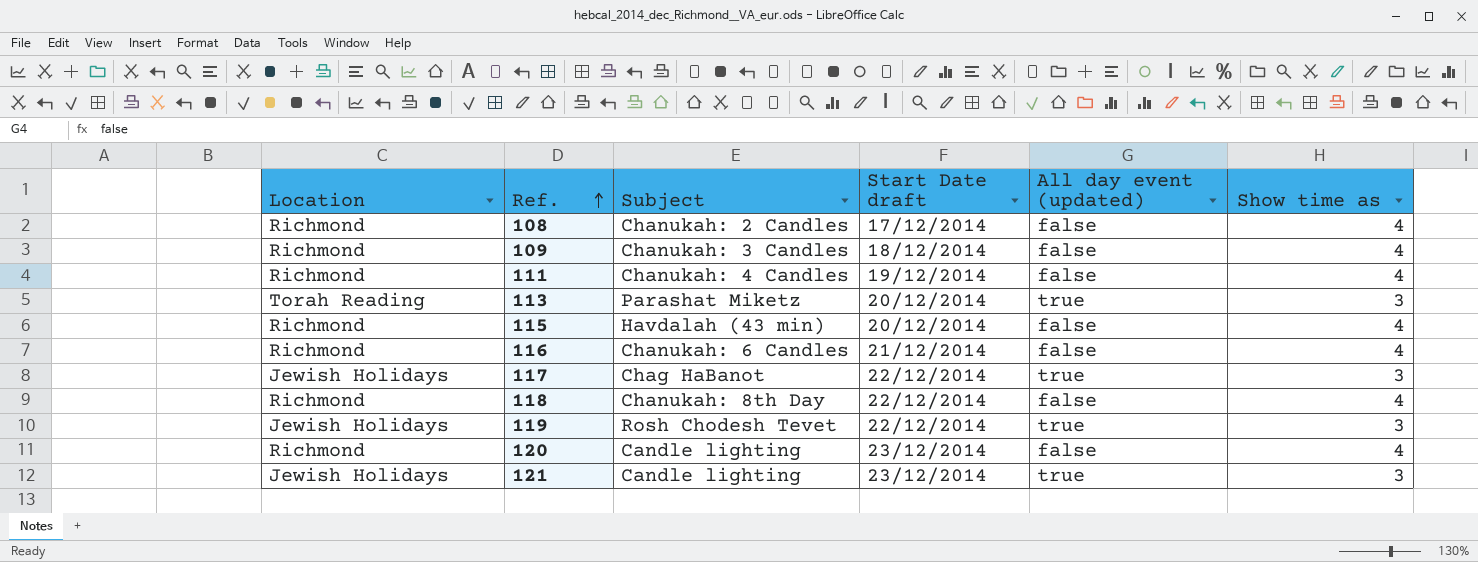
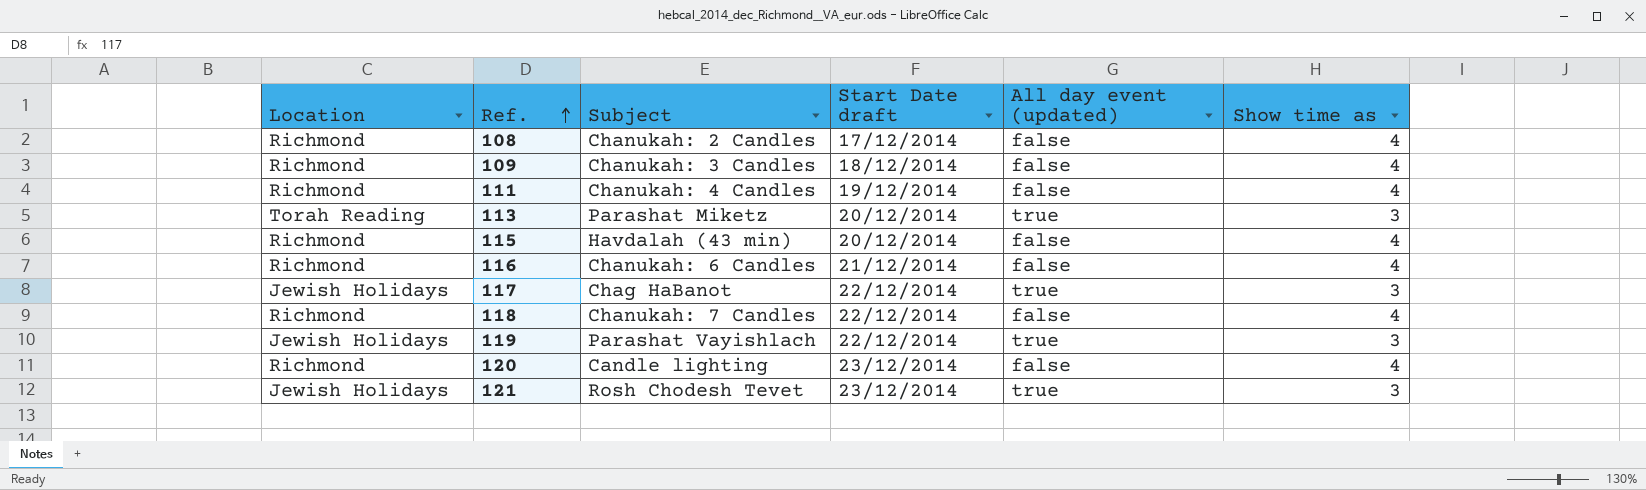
118 | Subject: Chanukah: 8th Day -> Chanukah: 7 Candles
119 | Subject: Rosh Chodesh Tevet -> Parashat Vayishlach
121 | Subject: Candle lighting -> Rosh Chodesh Tevet

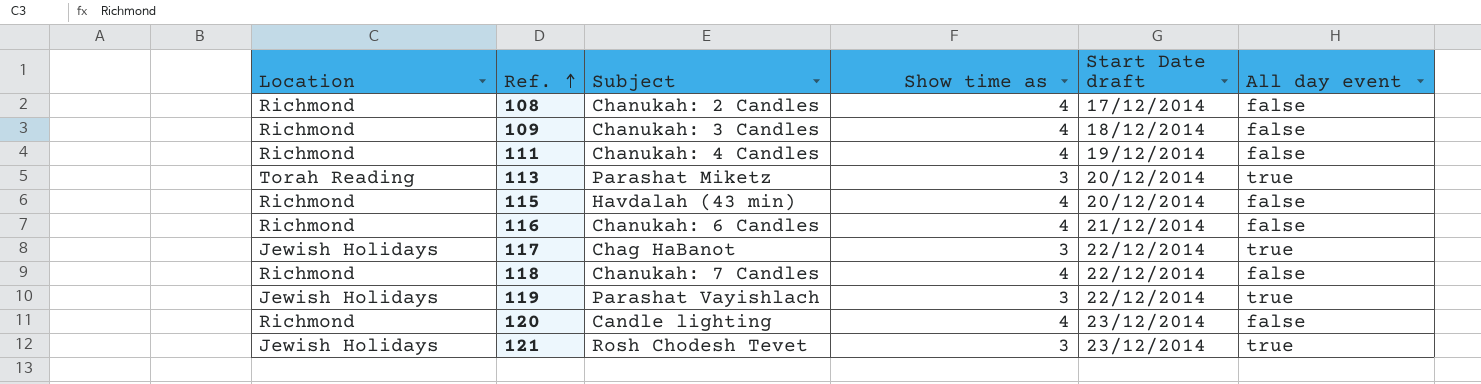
column Show time as | position: 6 -> 4
column name: All day event (updated) -> All day event

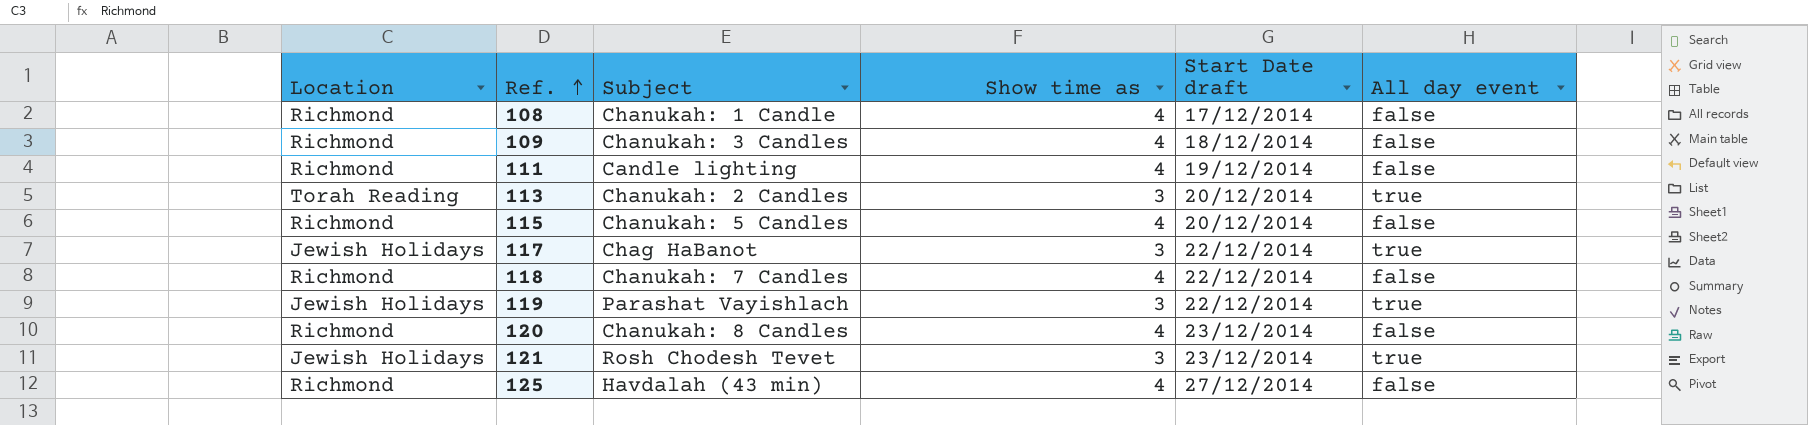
row 116: Richmond | Chanukah: 6 Candles | 4 | 21/12/2014 | false -> none
108 | Subject: Chanukah: 2 Candles -> Chanukah: 1 Candle
111 | Subject: Chanukah: 4 Candles -> Candle lighting
113 | Subject: Parashat Miketz -> Chanukah: 2 Candles
115 | Subject: Havdalah (43 min) -> Chanukah: 5 Candles
120 | Subject: Candle lighting -> Chanukah: 8 Candles
row 125: none -> Richmond | Havdalah (43 min) | 4 | 27/12/2014 | false

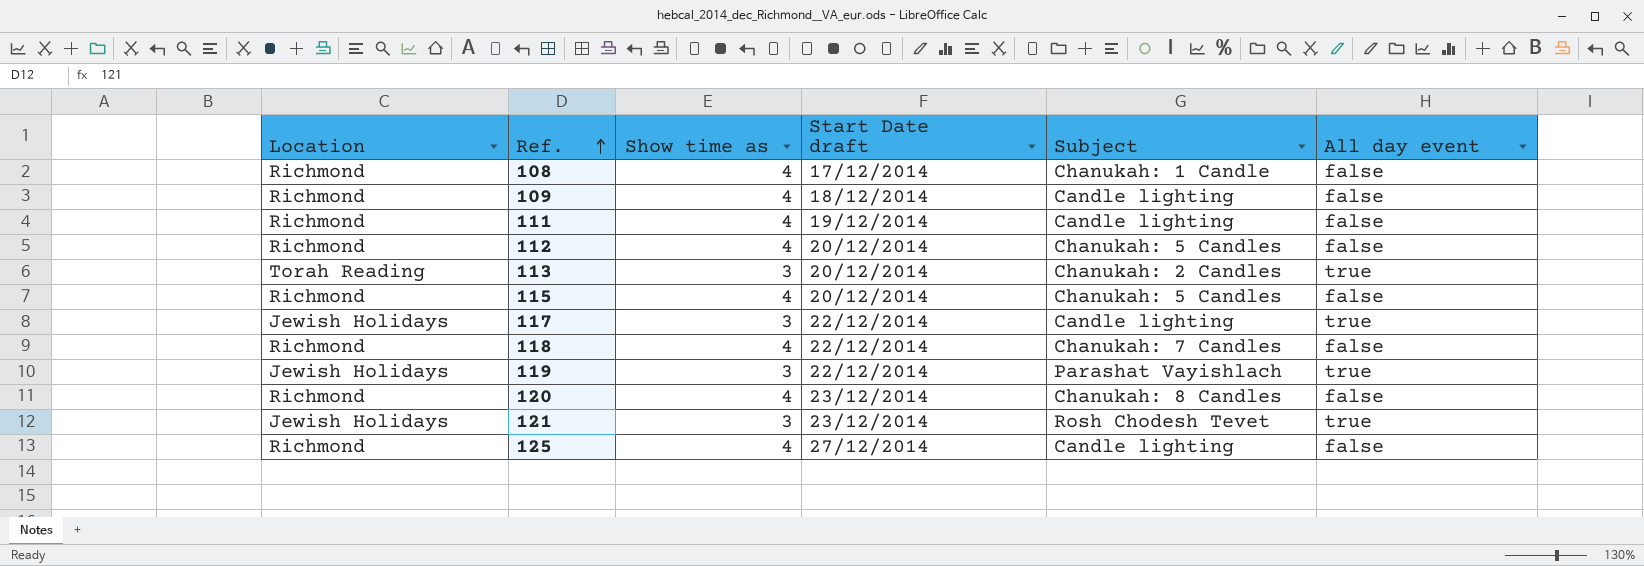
column Subject | position: 3 -> 5
109 | Subject: Chanukah: 3 Candles -> Candle lighting
row 112: none -> Richmond | 4 | 20/12/2014 | Chanukah: 5 Candles | false
117 | Subject: Chag HaBanot -> Candle lighting
125 | Subject: Havdalah (43 min) -> Candle lighting

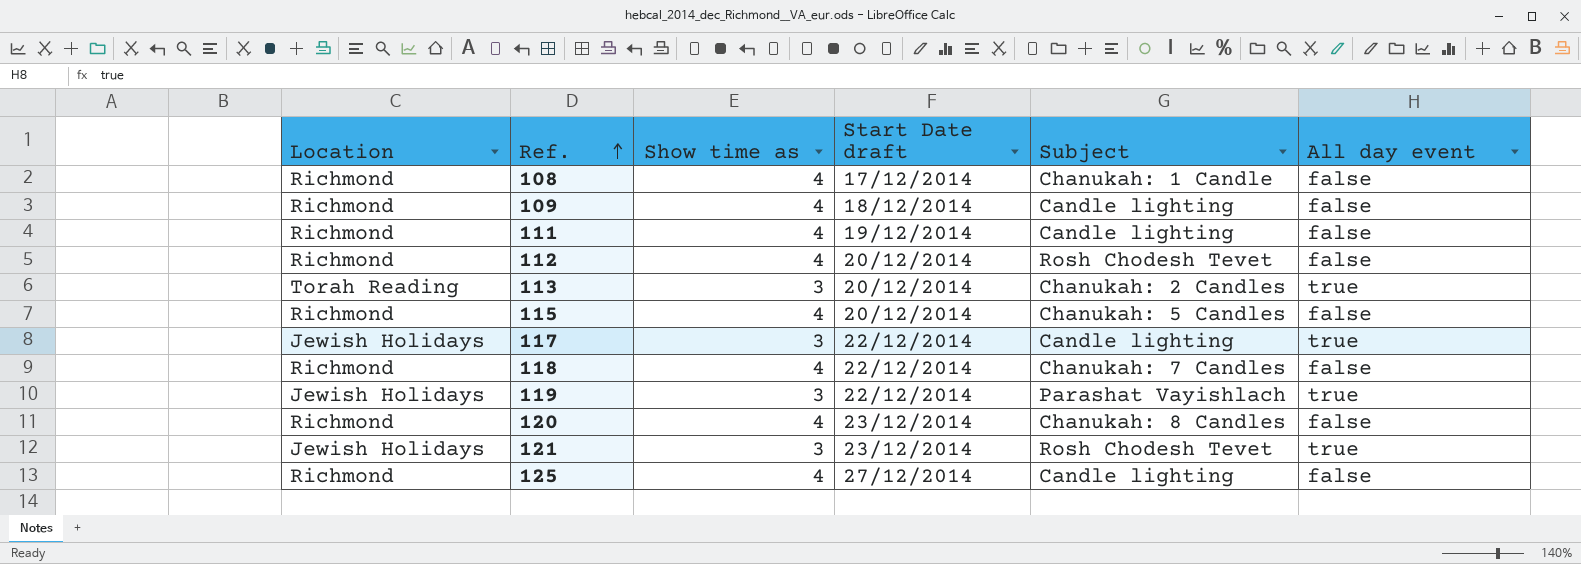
112 | Subject: Chanukah: 5 Candles -> Rosh Chodesh Tevet

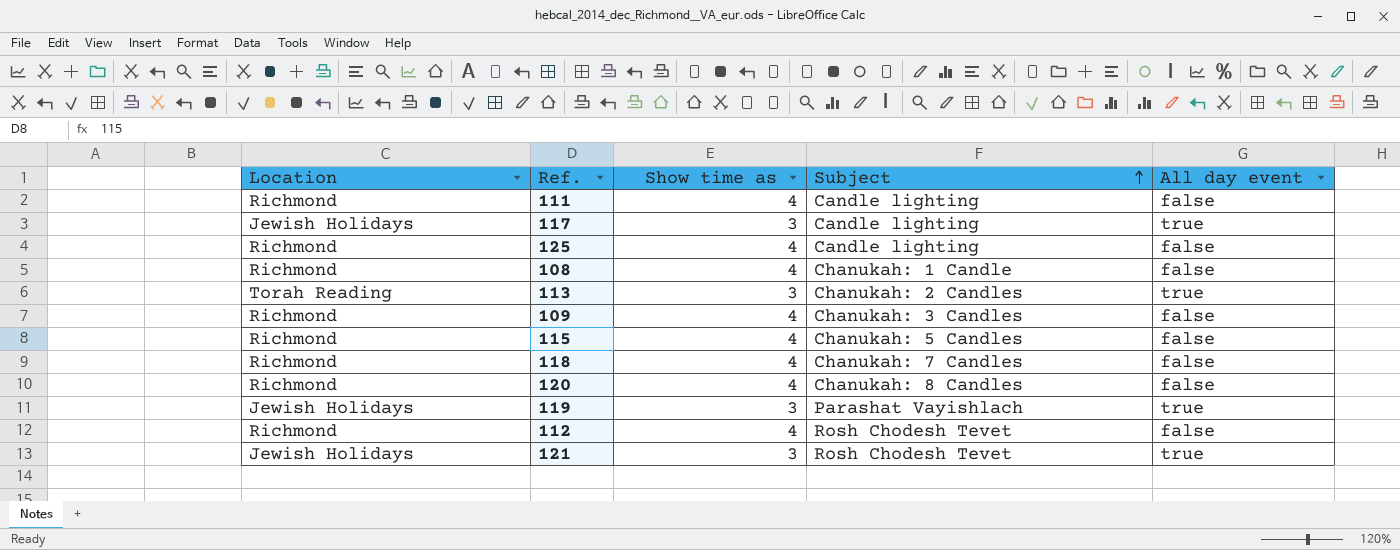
row order: Ref. ascending -> Subject ascending
column Start Date draft | position: 4 -> none
109 | Subject: Candle lighting -> Chanukah: 3 Candles

